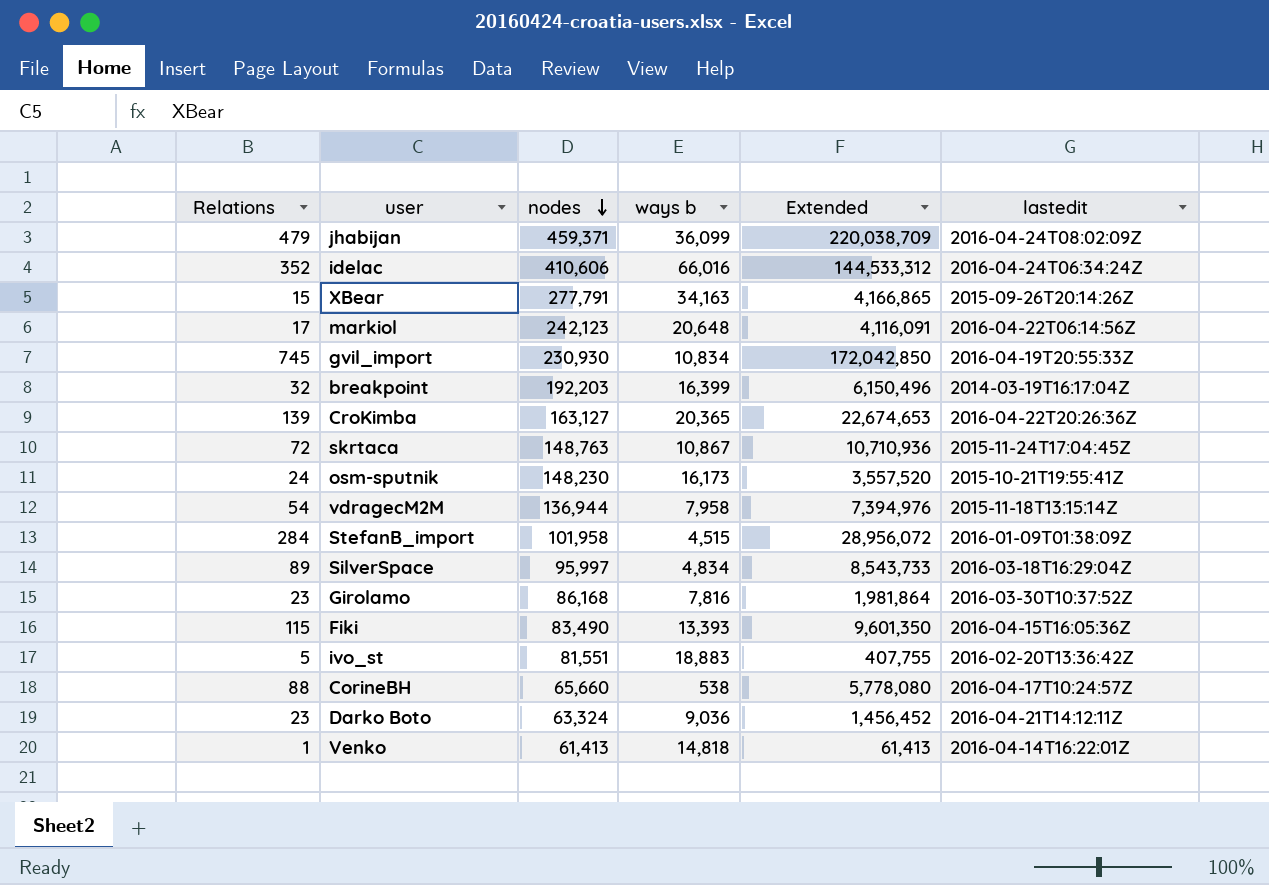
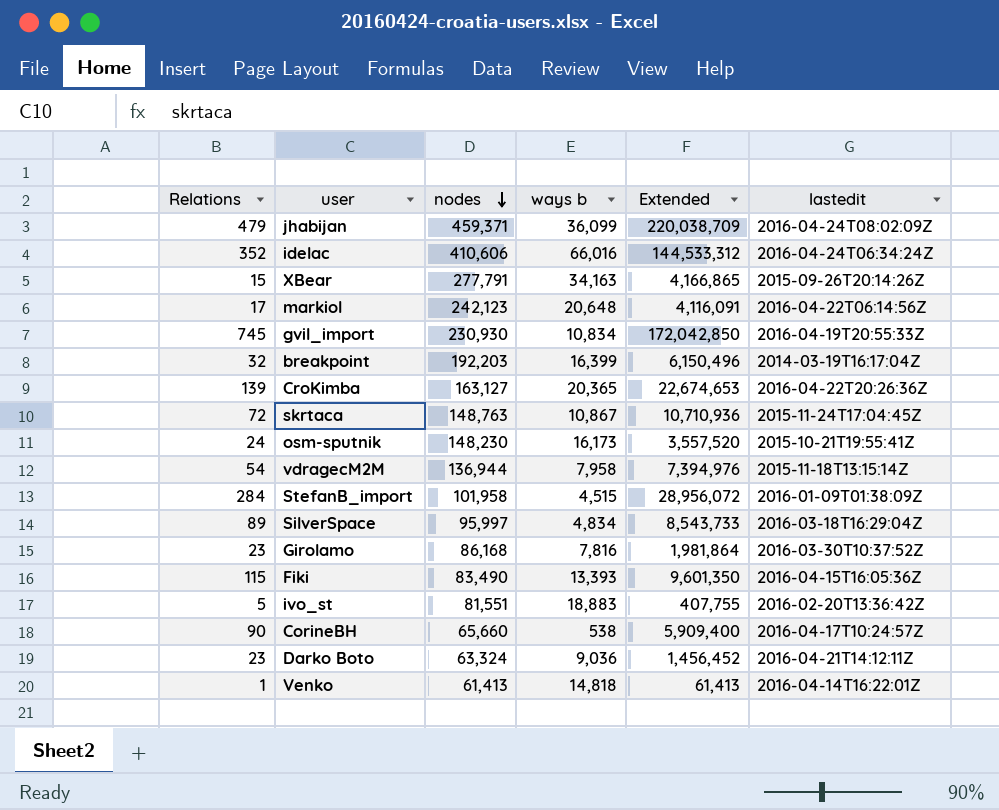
CorineBH | Relations: 88 -> 90
CorineBH | Extended: 5,778,080 -> 5,909,400

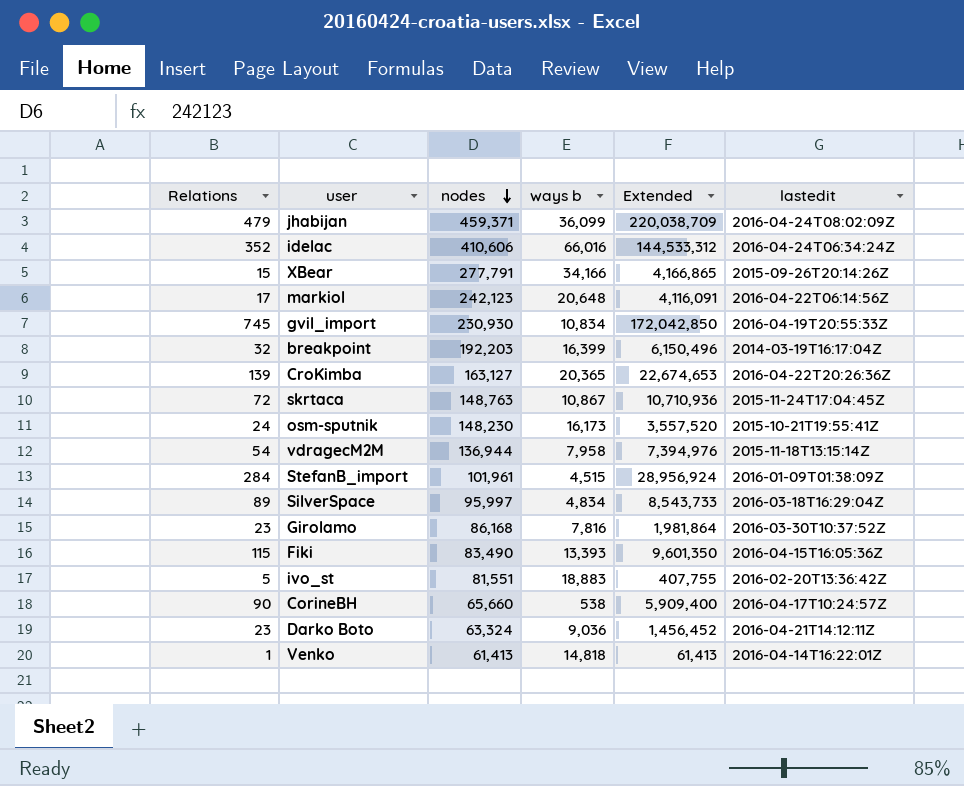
XBear | ways b: 34,163 -> 34,166
StefanB_import | nodes: 101,958 -> 101,961
StefanB_import | Extended: 28,956,072 -> 28,956,924

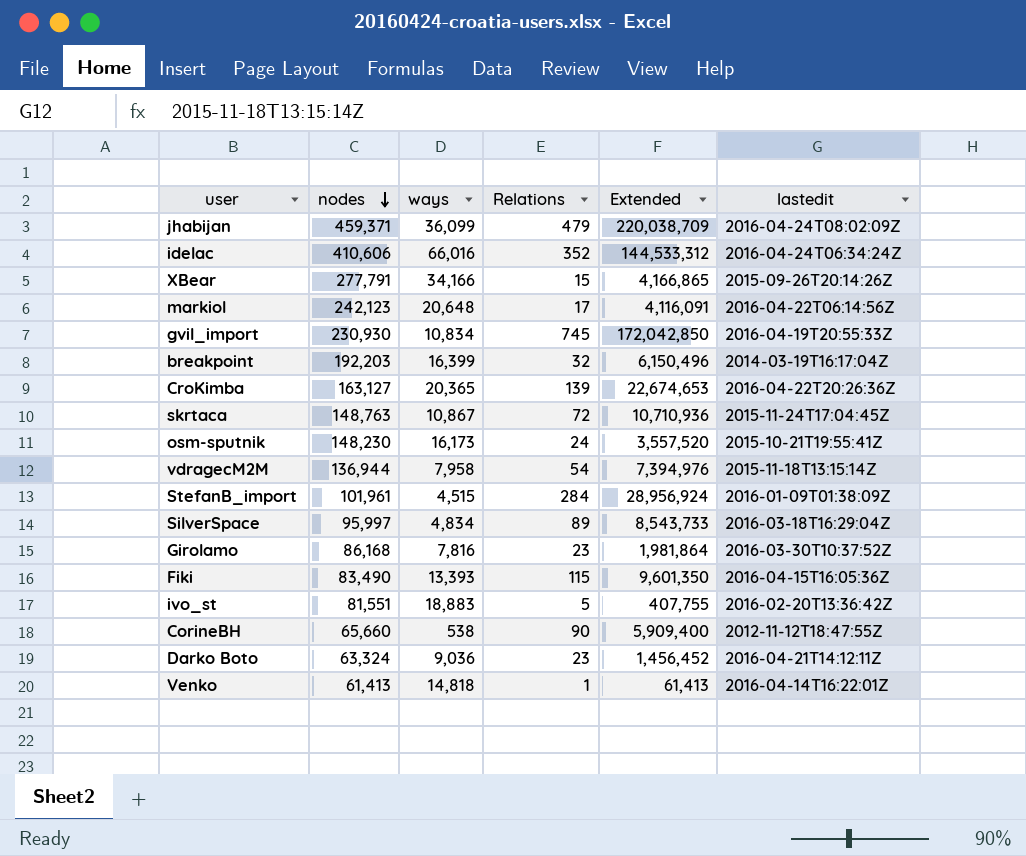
column name: ways b -> ways
column Relations | position: 1 -> 4
CorineBH | lastedit: 2016-04-17T10:24:57Z -> 2012-11-12T18:47:55Z

